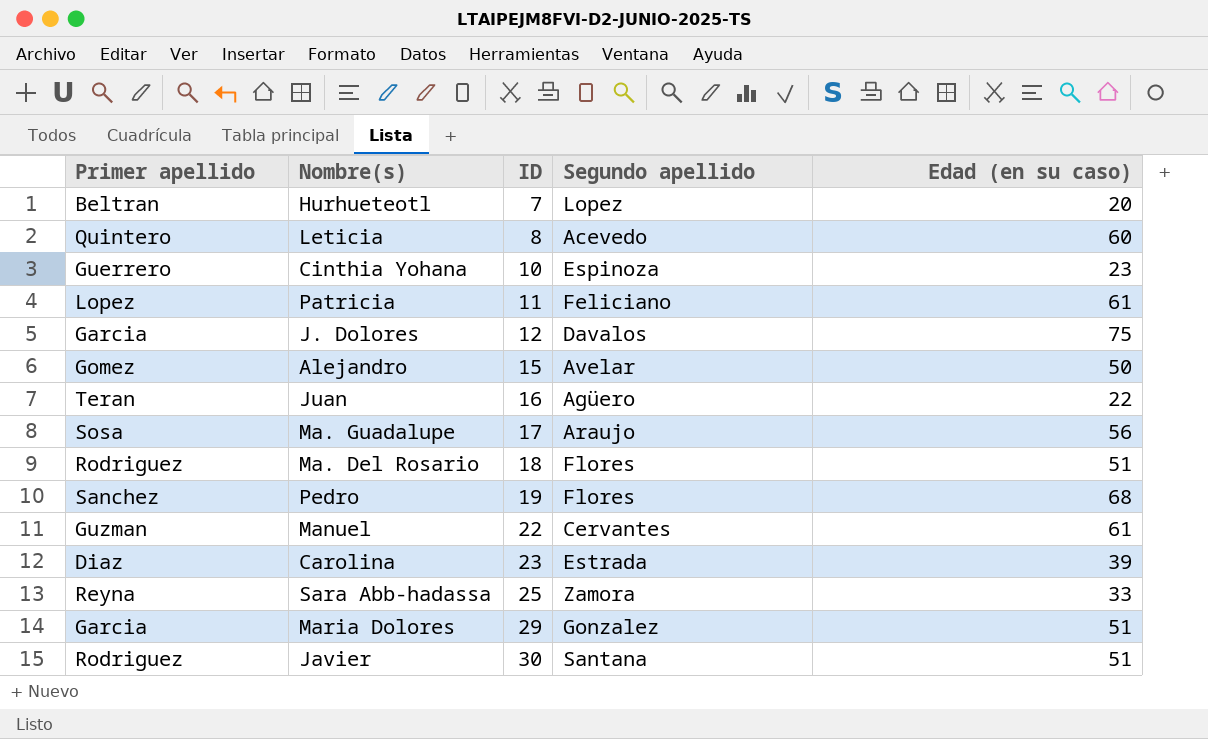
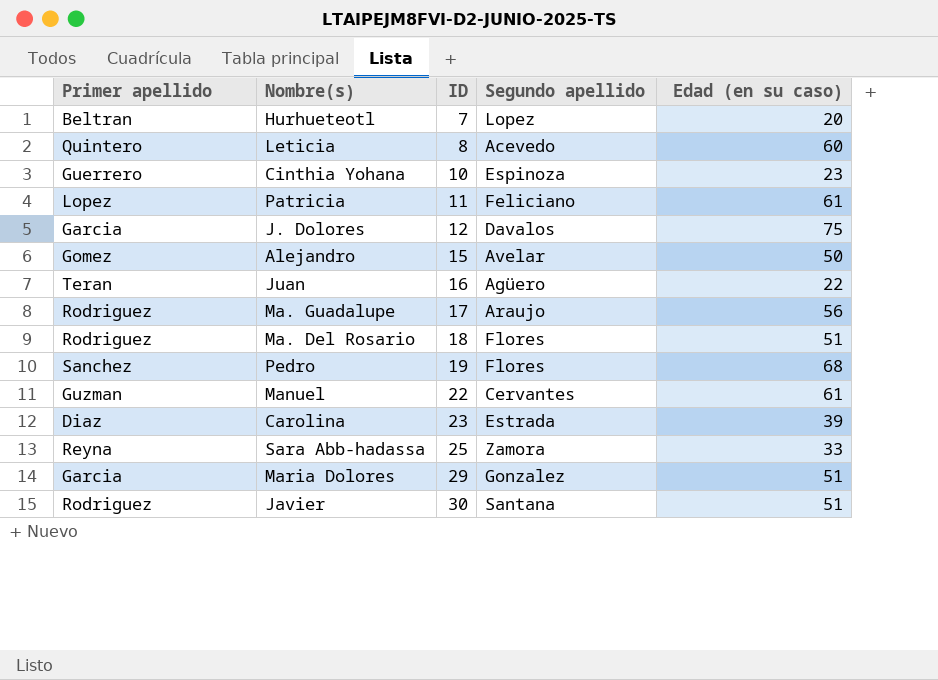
Ma. Guadalupe | Primer apellido: Sosa -> Rodriguez

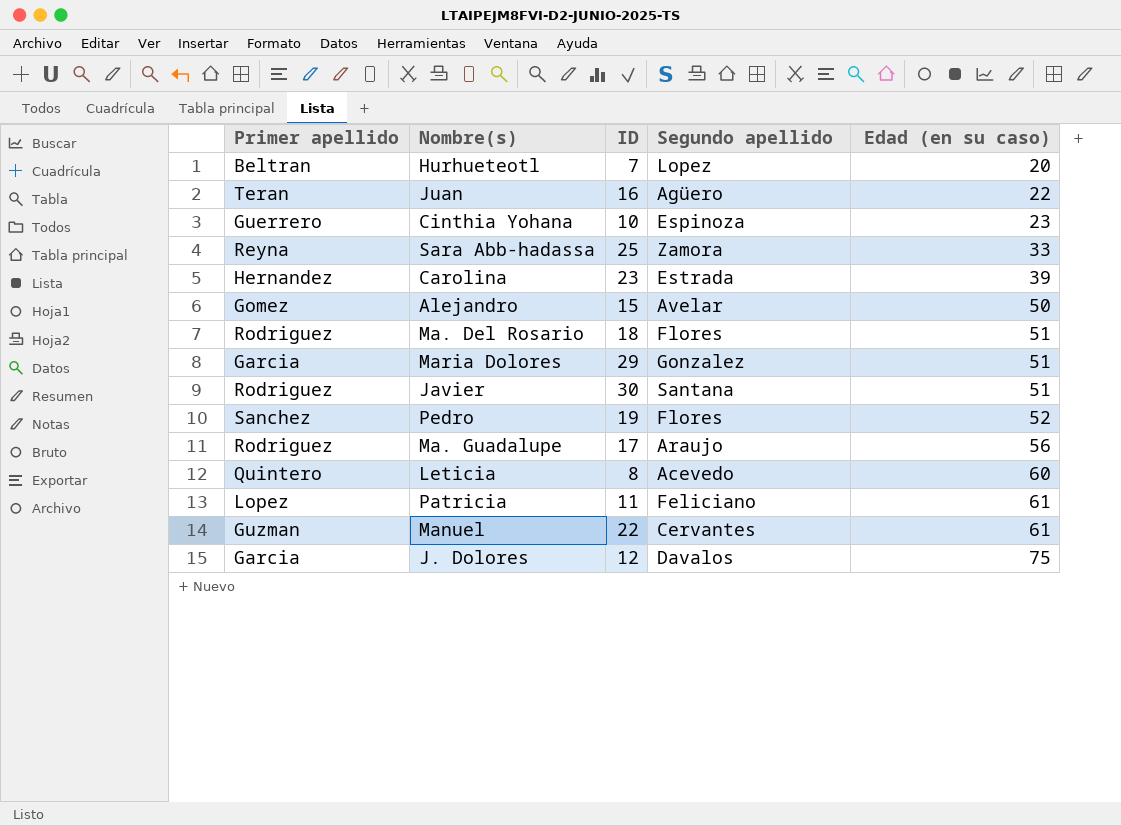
row order: ID ascending -> Edad (en su caso) ascending
Carolina | Primer apellido: Diaz -> Hernandez
Pedro | Edad (en su caso): 68 -> 52

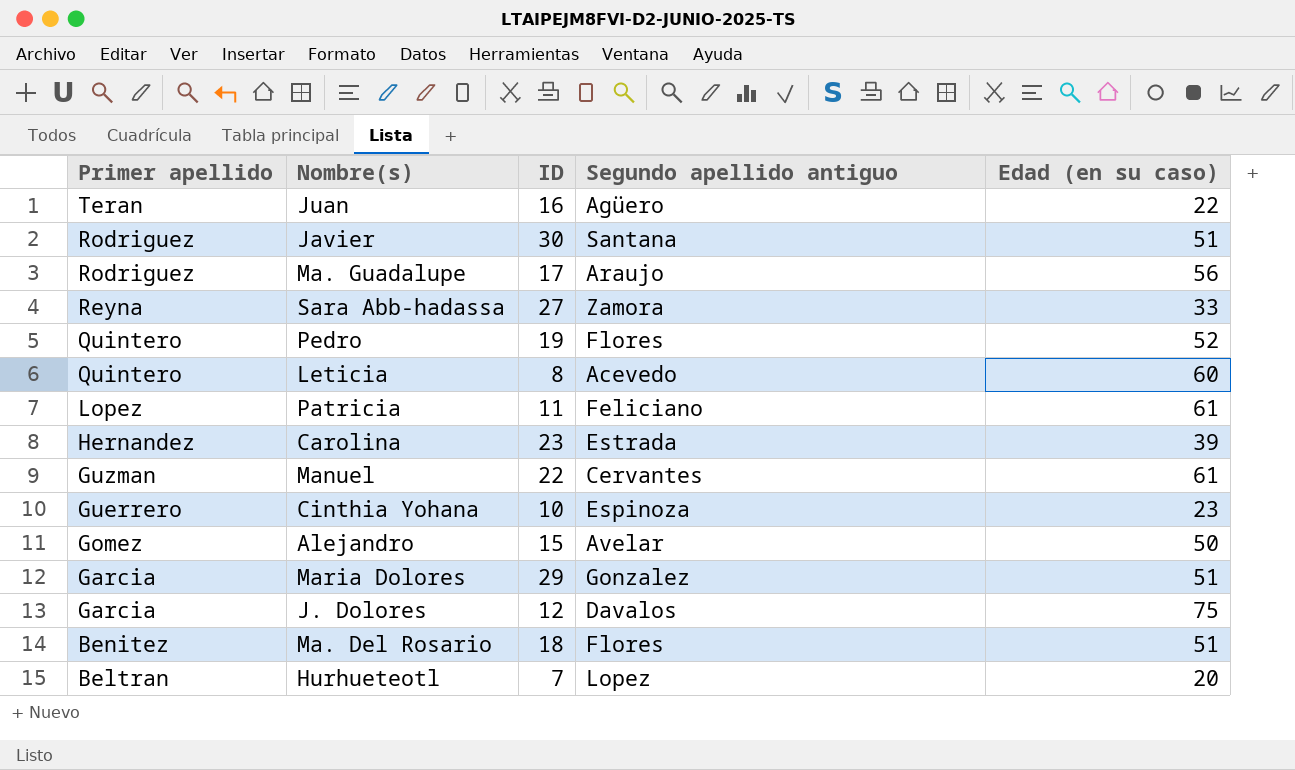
row order: Edad (en su caso) ascending -> Primer apellido descending
column name: Segundo apellido -> Segundo apellido antiguo
Sara Abb-hadassa | ID: 25 -> 27
Pedro | Primer apellido: Sanchez -> Quintero
Ma. Del Rosario | Primer apellido: Rodriguez -> Benitez

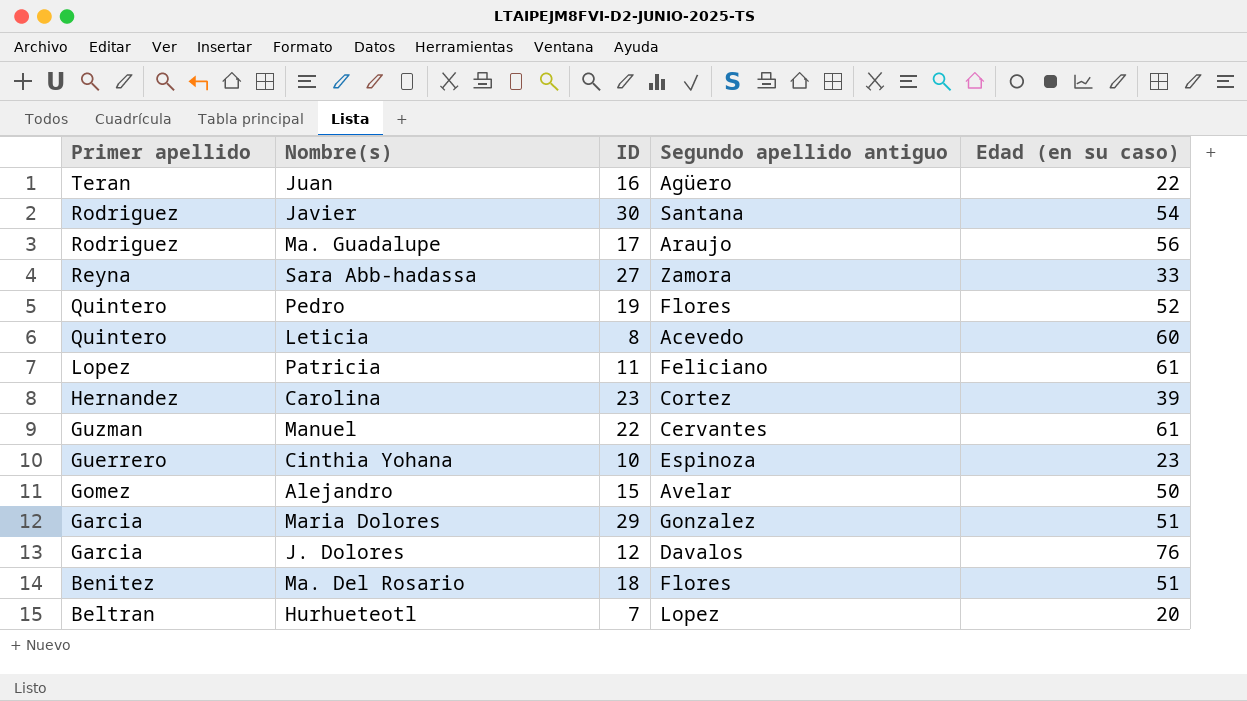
Javier | Edad (en su caso): 51 -> 54
Carolina | Segundo apellido antiguo: Estrada -> Cortez
J. Dolores | Edad (en su caso): 75 -> 76

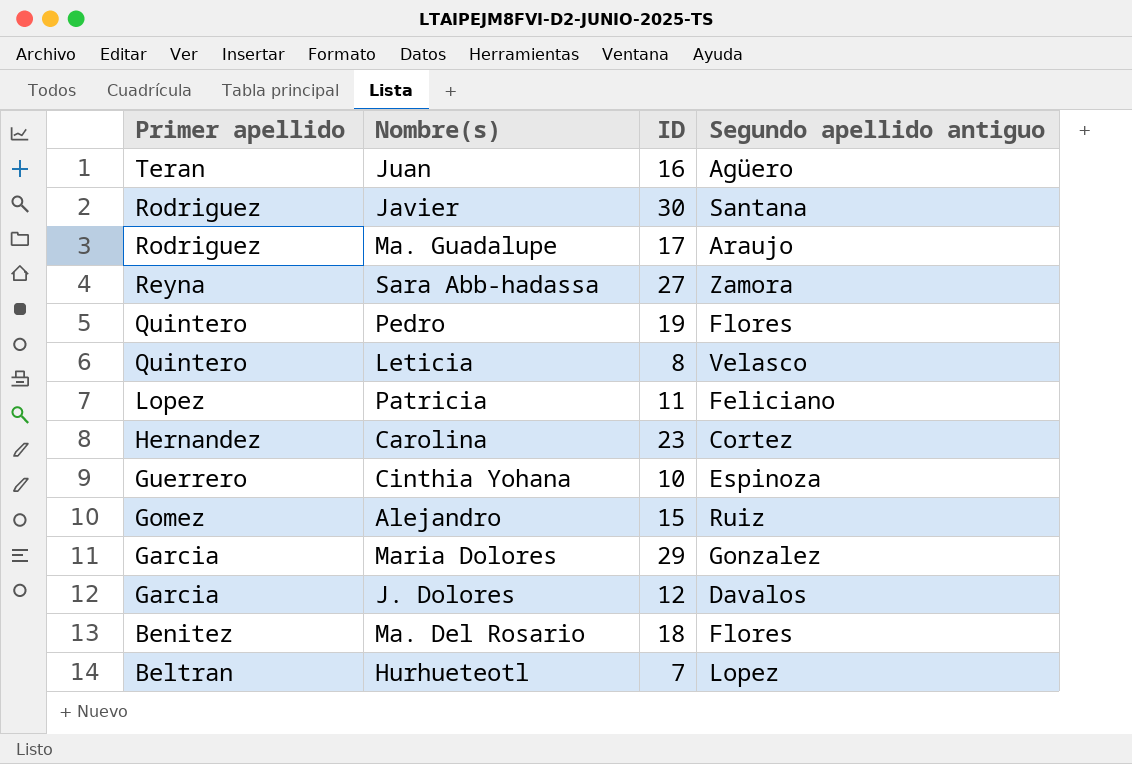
column Edad (en su caso) | position: 5 -> none
row Manuel: Guzman | 22 | Cervantes | 61 -> none
Leticia | Segundo apellido antiguo: Acevedo -> Velasco
Alejandro | Segundo apellido antiguo: Avelar -> Ruiz

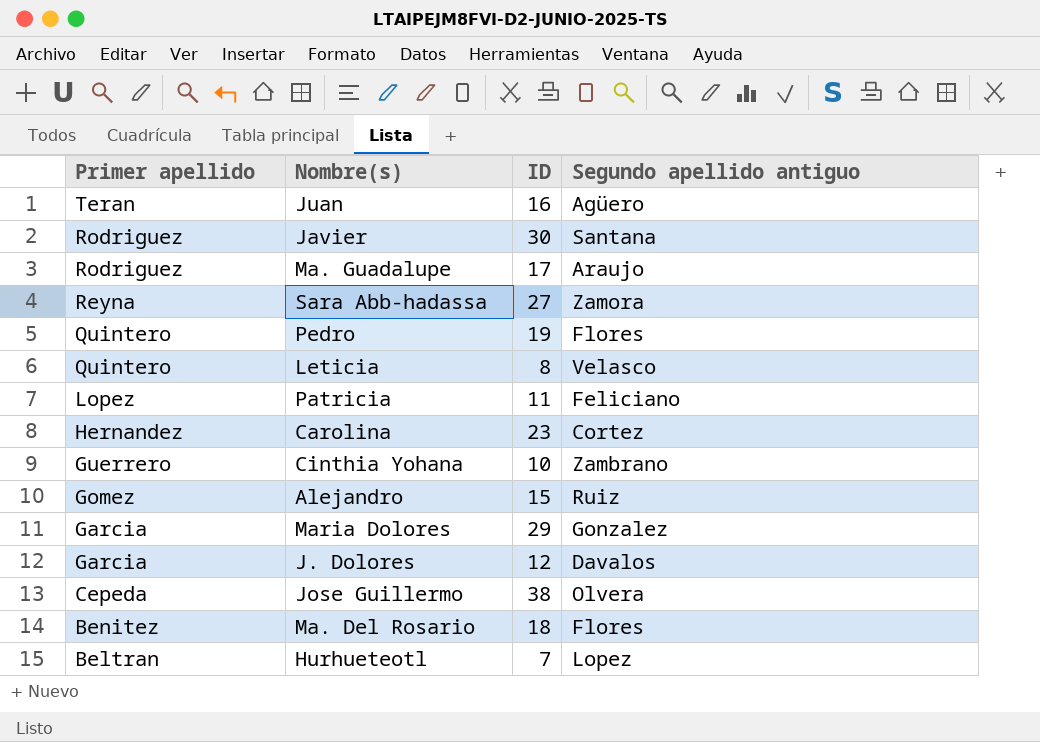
Cinthia Yohana | Segundo apellido antiguo: Espinoza -> Zambrano
row Jose Guillermo: none -> Cepeda | 38 | Olvera

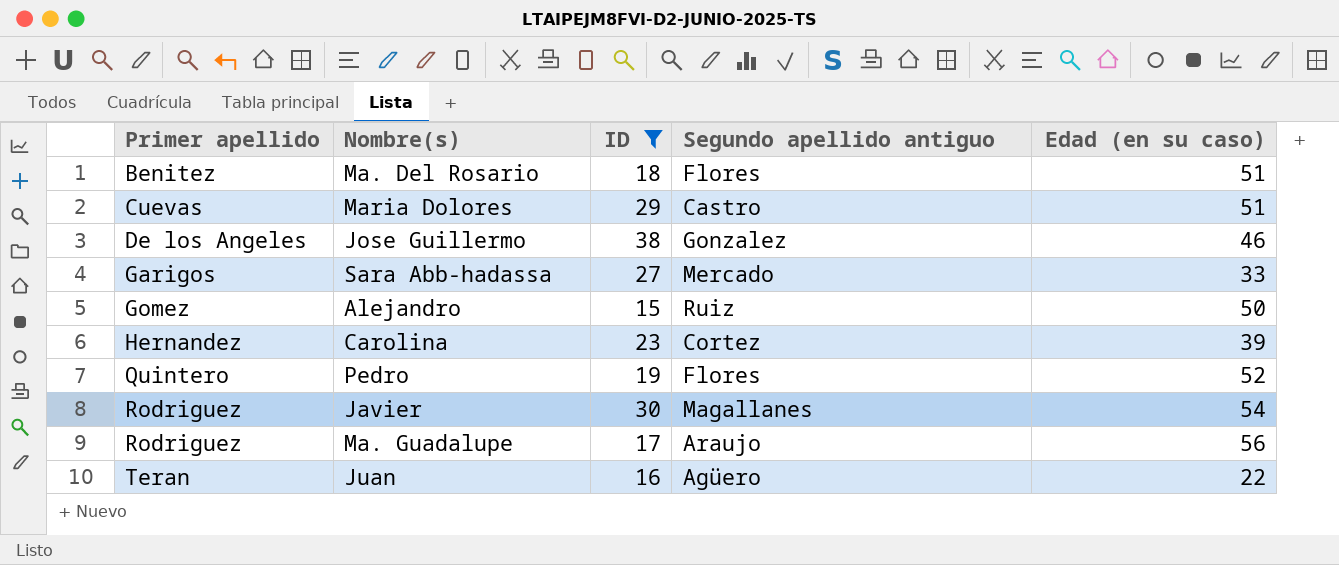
filter: none -> ID >= 15
row order: Primer apellido descending -> Primer apellido ascending
column Edad (en su caso) | position: none -> 5
Maria Dolores | Primer apellido: Garcia -> Cuevas
Maria Dolores | Segundo apellido antiguo: Gonzalez -> Castro
Jose Guillermo | Primer apellido: Cepeda -> De los Angeles
Jose Guillermo | Segundo apellido antiguo: Olvera -> Gonzalez
Sara Abb-hadassa | Primer apellido: Reyna -> Garigos
Sara Abb-hadassa | Segundo apellido antiguo: Zamora -> Mercado
Javier | Segundo apellido antiguo: Santana -> Magallanes

